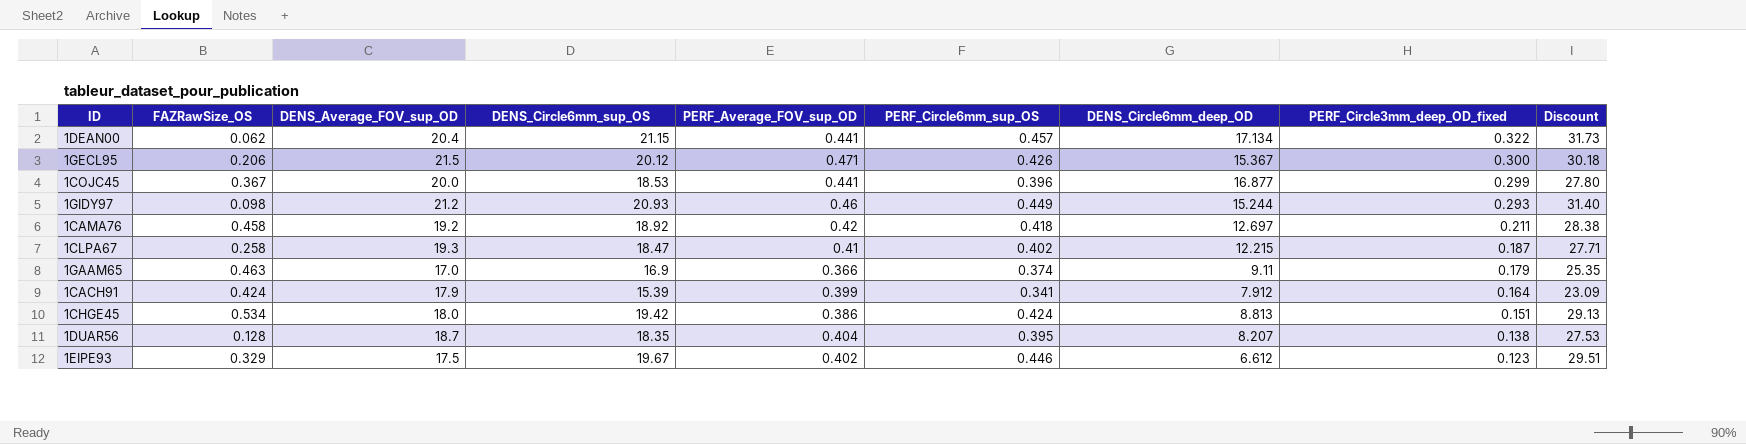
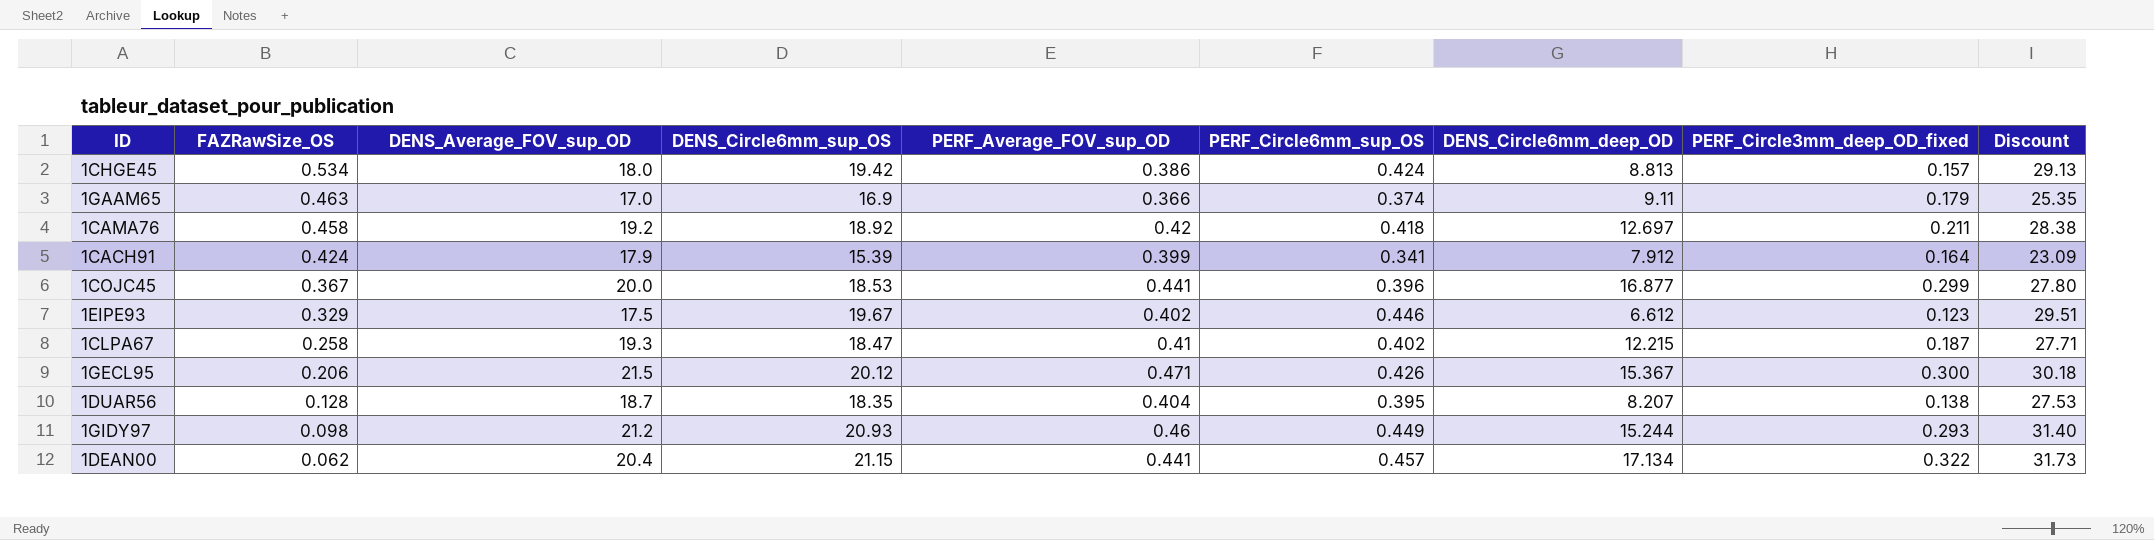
row order: PERF_Circle3mm_deep_OD_fixed descending -> FAZRawSize_OS descending
1CHGE45 | PERF_Circle3mm_deep_OD_fixed: 0.151 -> 0.157

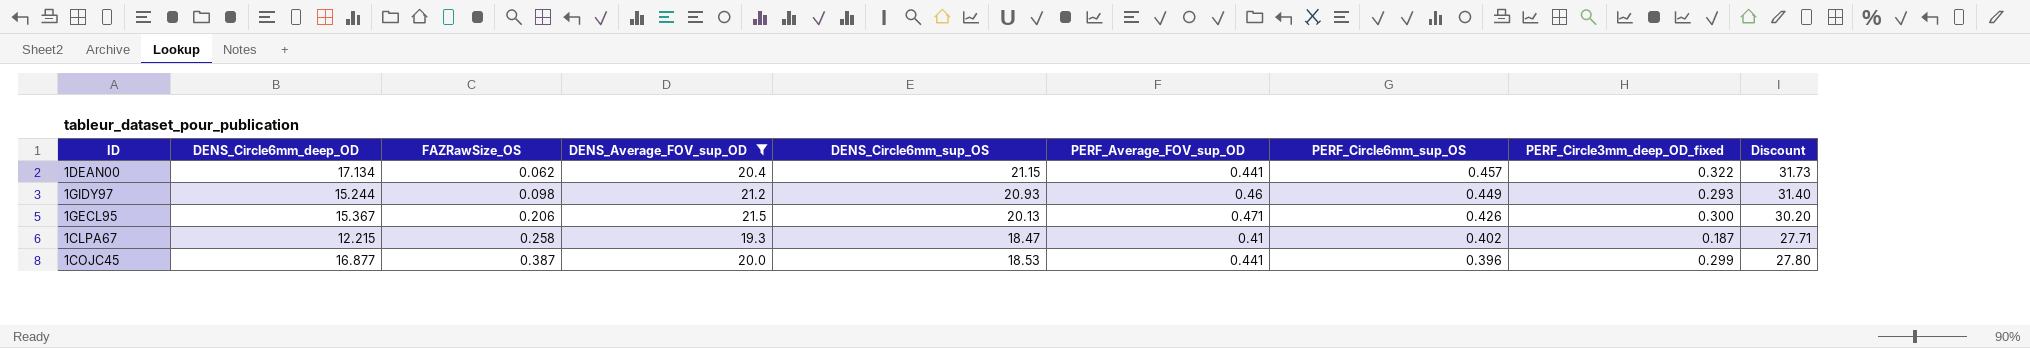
filter: none -> DENS_Average_FOV_sup_OD >= 19.3
row order: FAZRawSize_OS descending -> FAZRawSize_OS ascending
column DENS_Circle6mm_deep_OD | position: 7 -> 2
1GECL95 | DENS_Circle6mm_sup_OS: 20.12 -> 20.13
1GECL95 | Discount: 30.18 -> 30.20
1COJC45 | FAZRawSize_OS: 0.367 -> 0.387

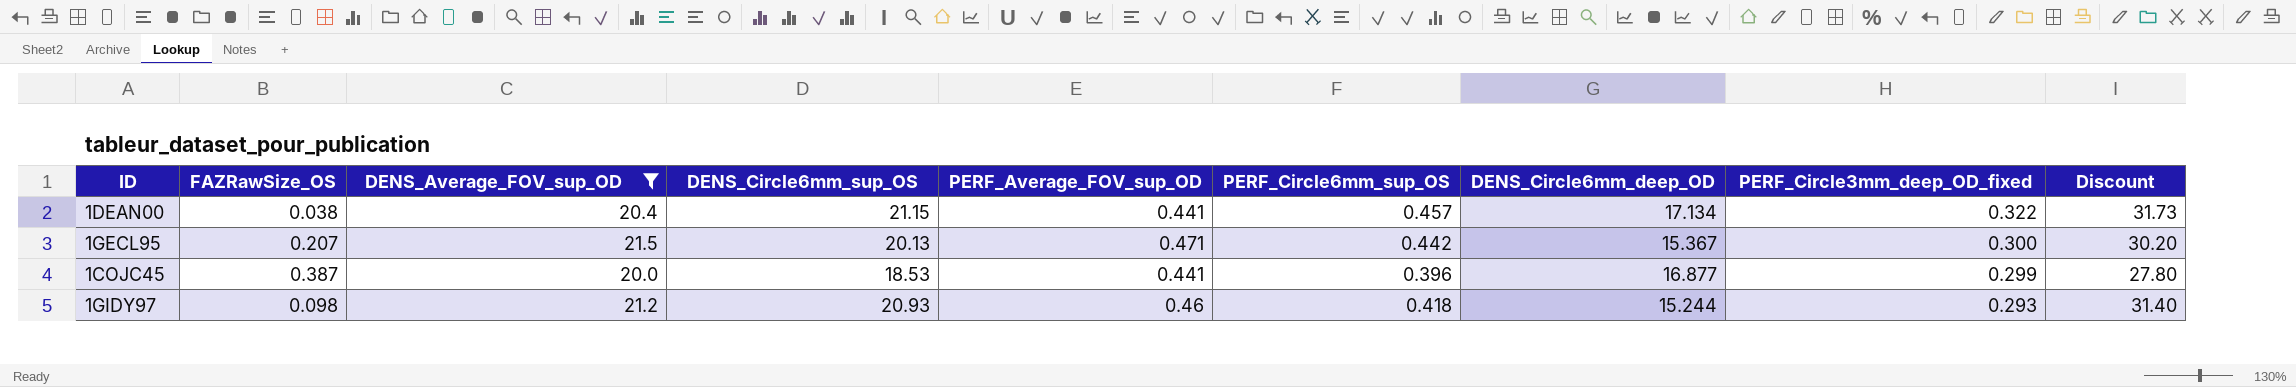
row order: FAZRawSize_OS ascending -> PERF_Circle3mm_deep_OD_fixed descending
column DENS_Circle6mm_deep_OD | position: 2 -> 7
row 1CLPA67: 12.215 | 0.258 | 19.3 | 18.47 | 0.41 | 0.402 | 0.187 | 27.71 -> none
1DEAN00 | FAZRawSize_OS: 0.062 -> 0.038
1GECL95 | FAZRawSize_OS: 0.206 -> 0.207
1GECL95 | PERF_Circle6mm_sup_OS: 0.426 -> 0.442
1GIDY97 | PERF_Circle6mm_sup_OS: 0.449 -> 0.418

